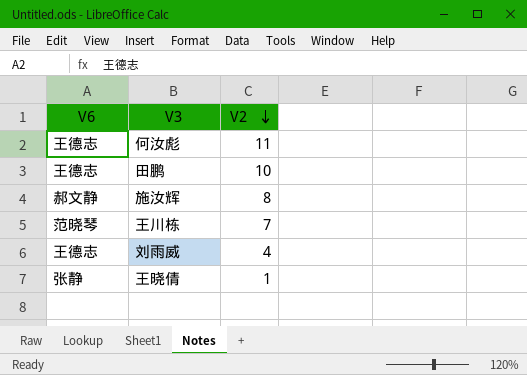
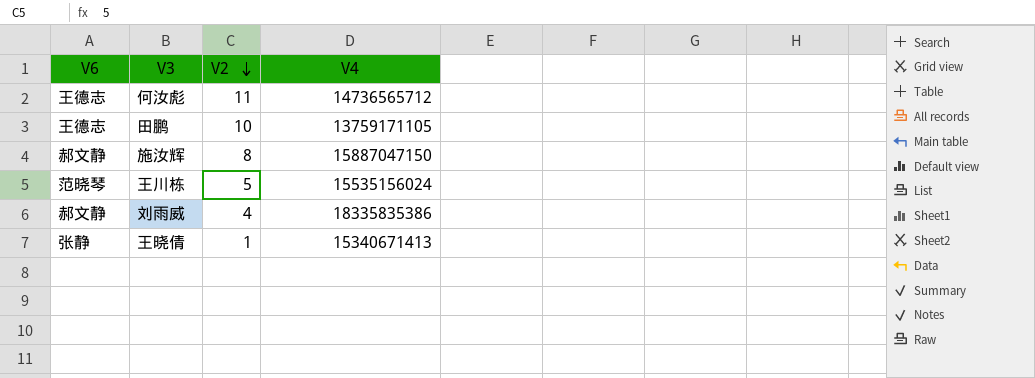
column V4 | position: none -> 4
王川栋 | V2: 7 -> 5
刘雨威 | V6: 王德志 -> 郝文静

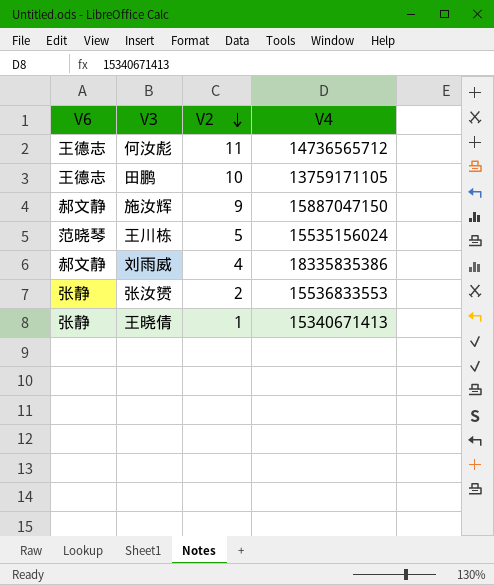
施汝辉 | V2: 8 -> 9
row 张汝赟: none -> 张静 | 2 | 15536833553

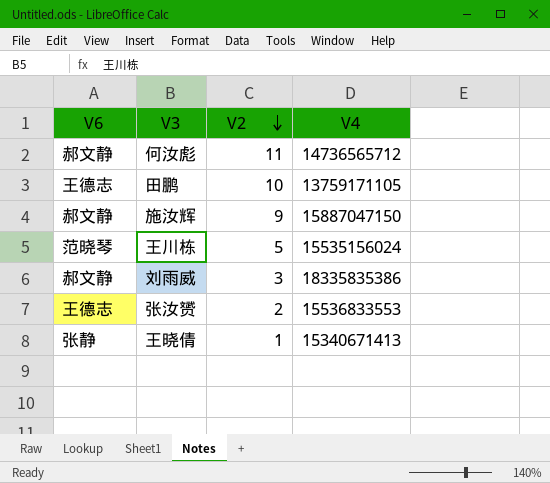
何汝彪 | V6: 王德志 -> 郝文静
刘雨威 | V2: 4 -> 3
张汝赟 | V6: 张静 -> 王德志

